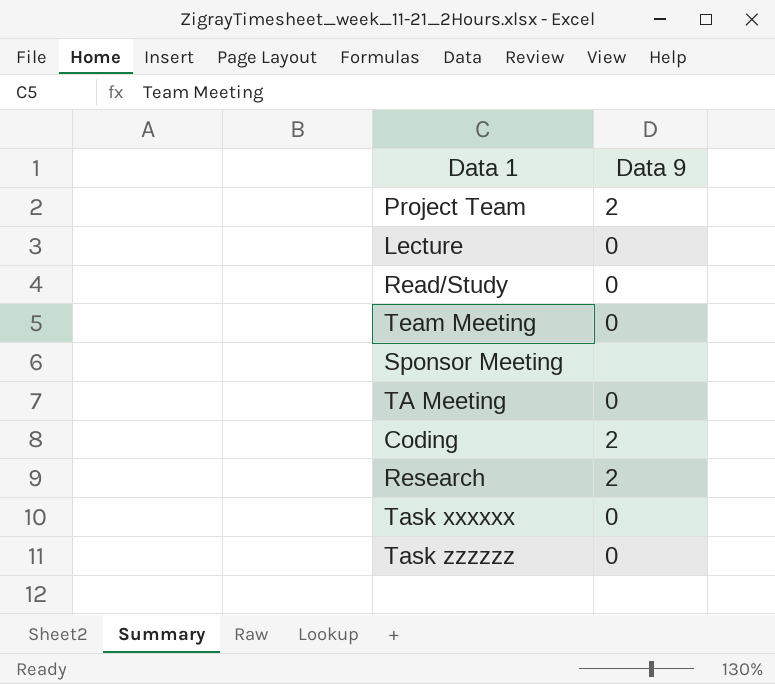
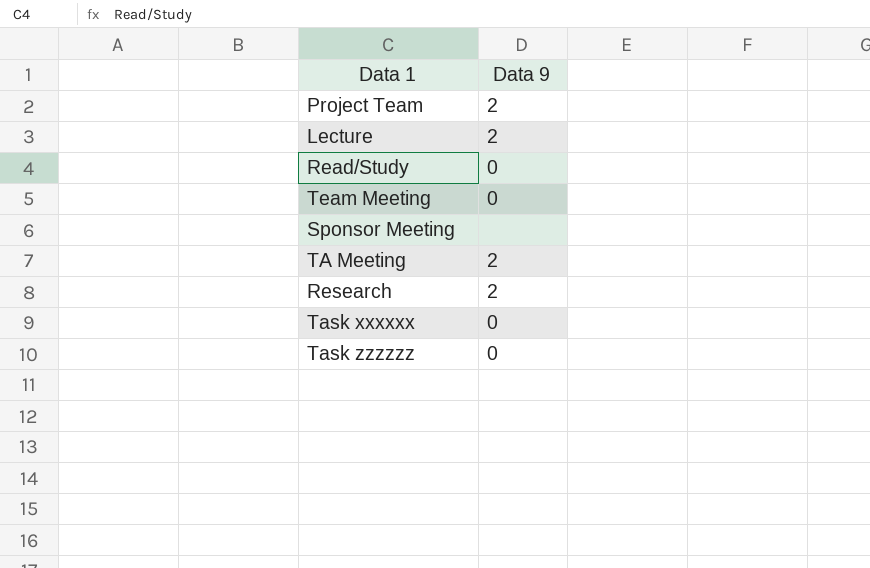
row Coding: 2 -> none
Lecture | Data 9: 0 -> 2
TA Meeting | Data 9: 0 -> 2

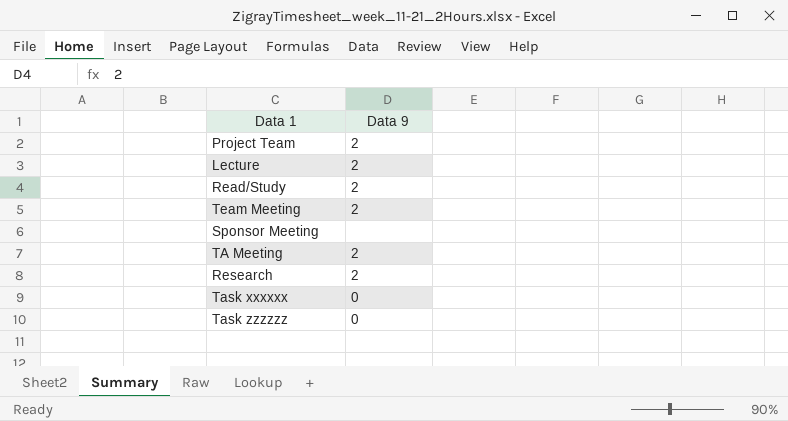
Read/Study | Data 9: 0 -> 2
Team Meeting | Data 9: 0 -> 2

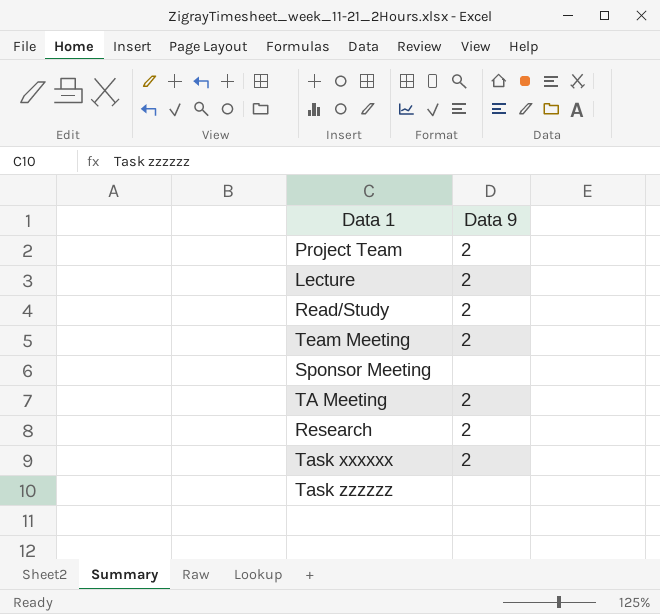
Task xxxxxx | Data 9: 0 -> 2
Task zzzzzz | Data 9: 0 -> none

